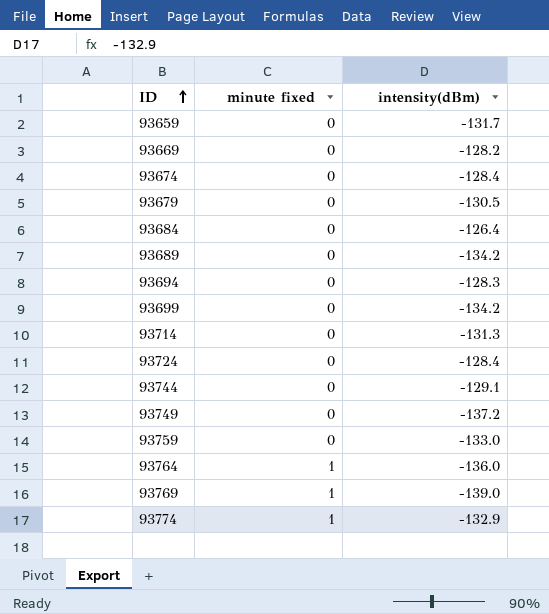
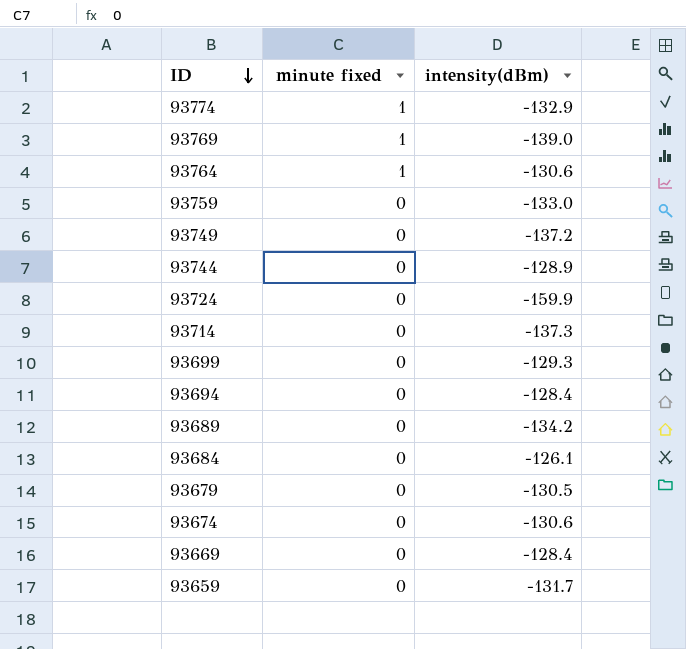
row order: ID ascending -> ID descending
93764 | intensity(dBm): -136.0 -> -130.6
93744 | intensity(dBm): -129.1 -> -128.9
93724 | intensity(dBm): -128.4 -> -159.9
93714 | intensity(dBm): -131.3 -> -137.3
93699 | intensity(dBm): -134.2 -> -129.3
93694 | intensity(dBm): -128.3 -> -128.4
93684 | intensity(dBm): -126.4 -> -126.1
93674 | intensity(dBm): -128.4 -> -130.6
93669 | intensity(dBm): -128.2 -> -128.4

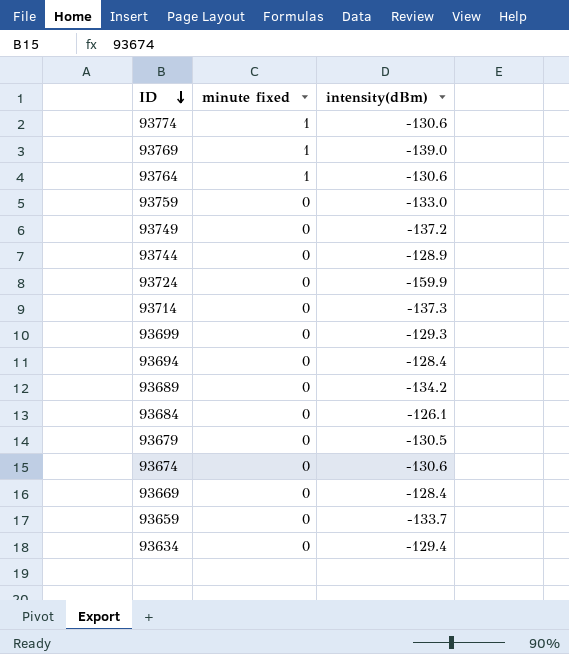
93774 | intensity(dBm): -132.9 -> -130.6
93659 | intensity(dBm): -131.7 -> -133.7
row 93634: none -> 0 | -129.4

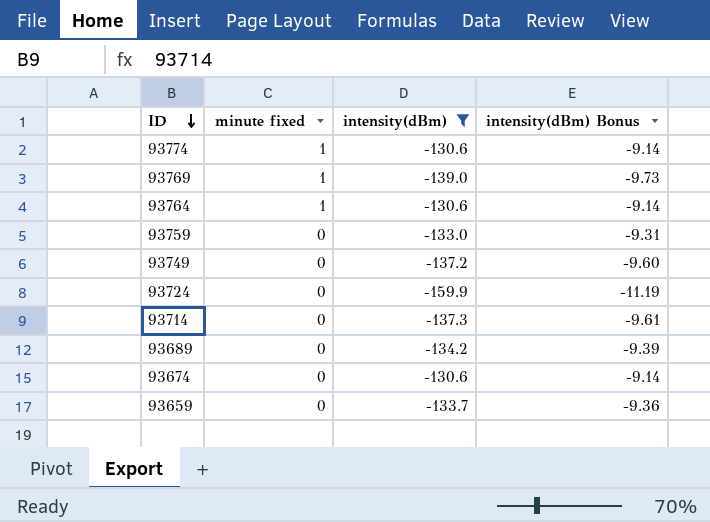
filter: none -> intensity(dBm) <= -130.6
column intensity(dBm) Bonus | formula: none -> [intensity(dBm)] * 0.07

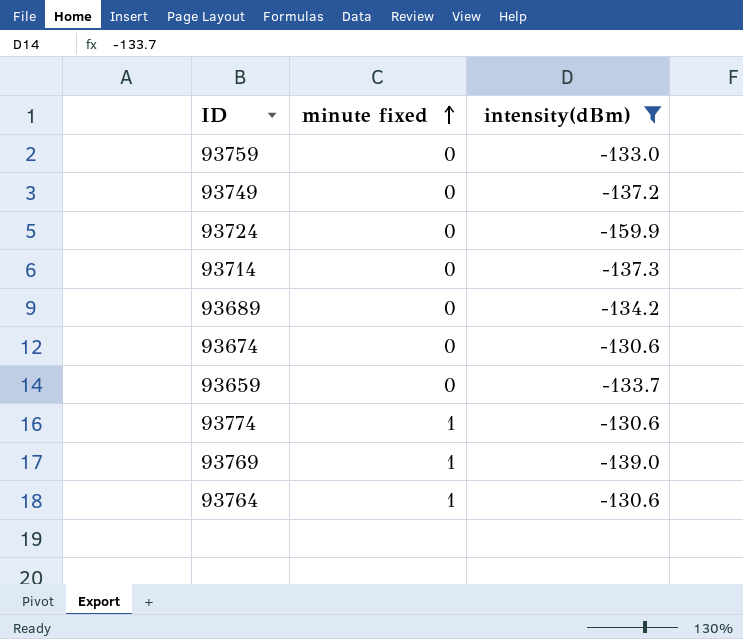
row order: ID descending -> minute fixed ascending
column intensity(dBm) Bonus | formula: [intensity(dBm)] * 0.07 -> none

